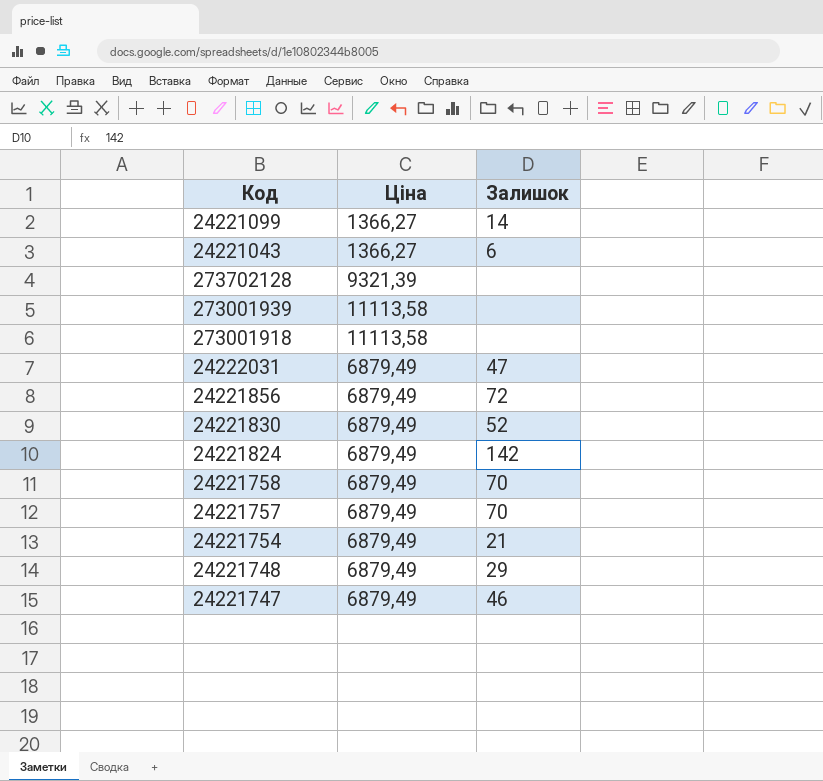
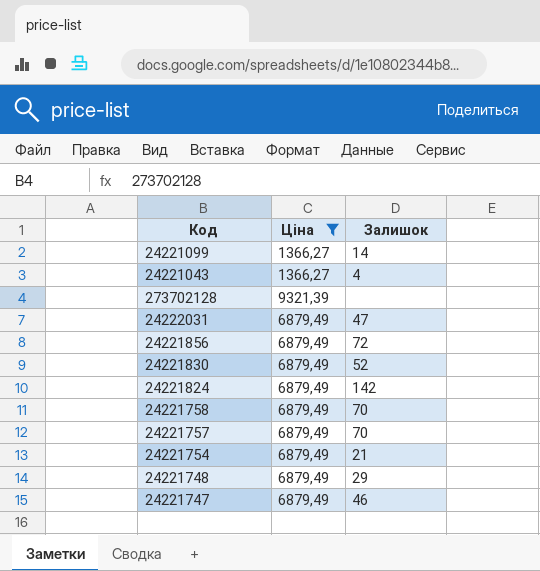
filter: none -> Ціна != 11113,58
24221043 | Залишок: 6 -> 4

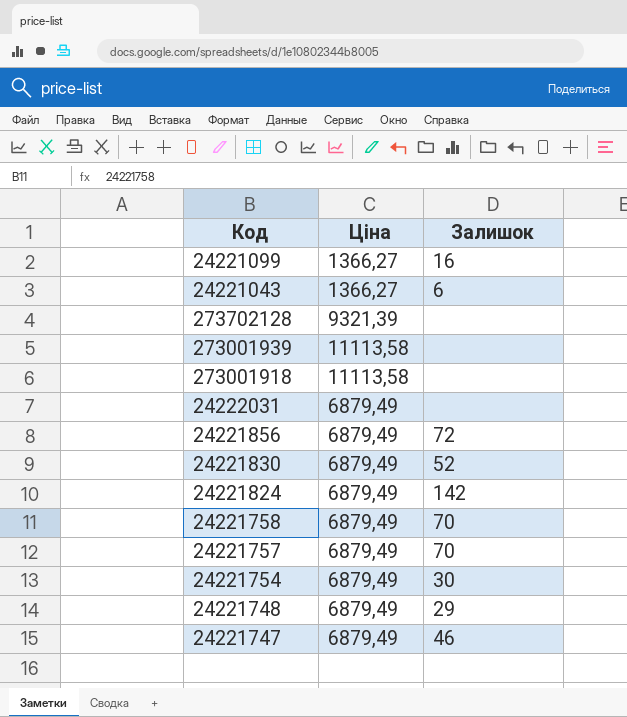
filter: Ціна != 11113,58 -> none
24221099 | Залишок: 14 -> 16
24221043 | Залишок: 4 -> 6
24222031 | Залишок: 47 -> none
24221754 | Залишок: 21 -> 30

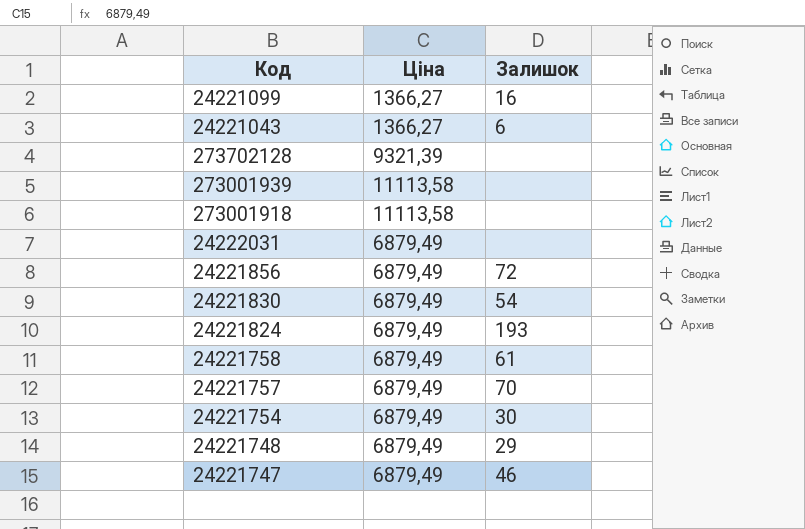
24221830 | Залишок: 52 -> 54
24221824 | Залишок: 142 -> 193
24221758 | Залишок: 70 -> 61

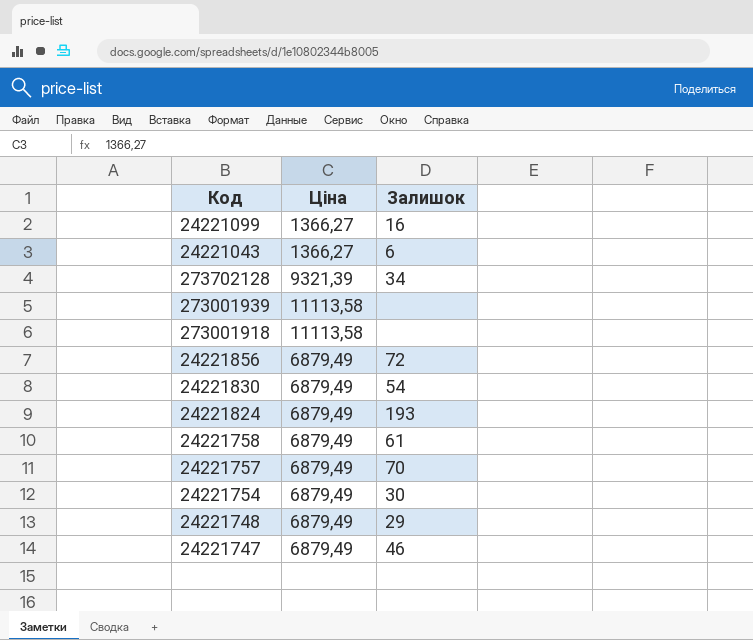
row 24222031: 6879,49 | none -> none
273702128 | Залишок: none -> 34

